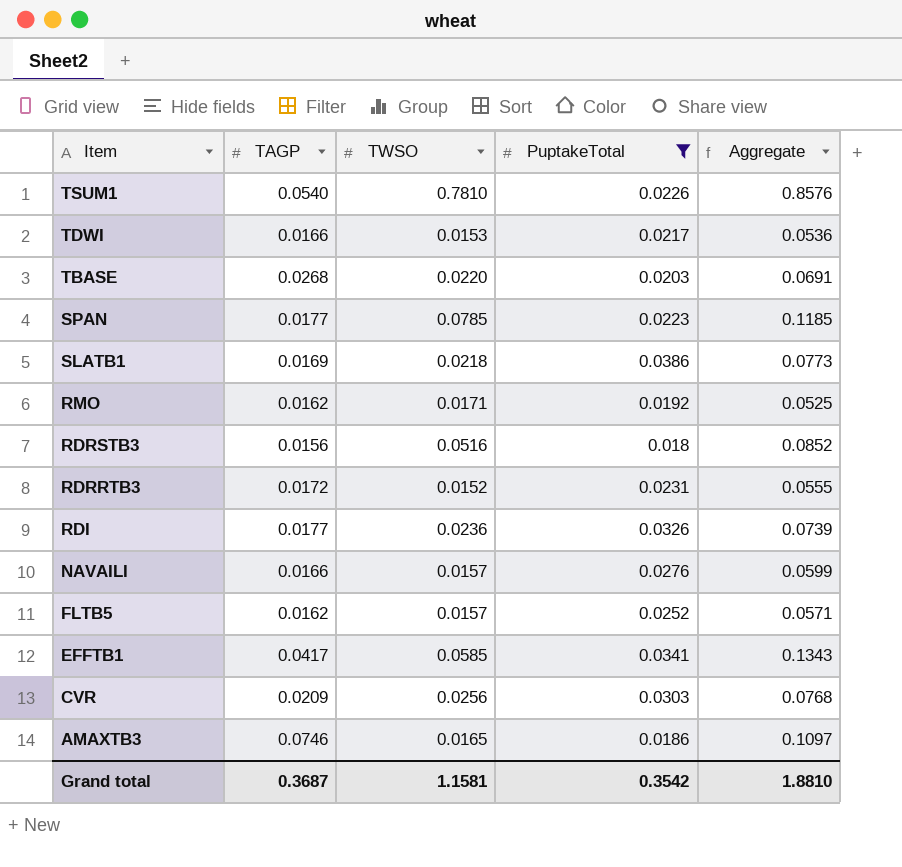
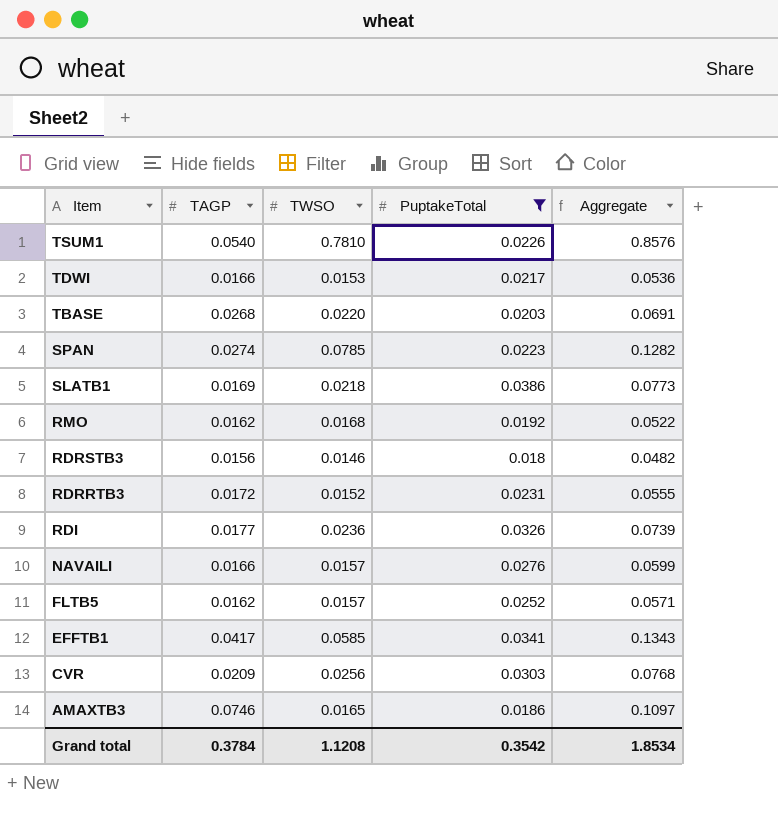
SPAN | TAGP: 0.0177 -> 0.0274
SPAN | Aggregate: 0.1185 -> 0.1282
RMO | TWSO: 0.0171 -> 0.0168
RMO | Aggregate: 0.0525 -> 0.0522
RDRSTB3 | TWSO: 0.0516 -> 0.0146
RDRSTB3 | Aggregate: 0.0852 -> 0.0482
Grand total | TAGP: 0.3687 -> 0.3784
Grand total | TWSO: 1.1581 -> 1.1208
Grand total | Aggregate: 1.8810 -> 1.8534

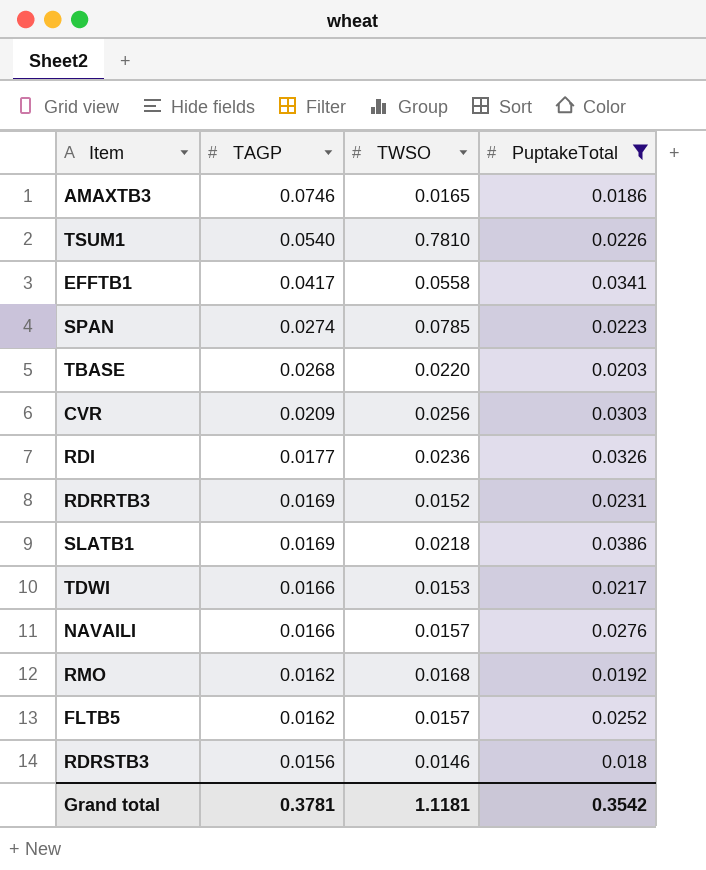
row order: Item descending -> TAGP descending
column Aggregate | formula: [TAGP] + [TWSO] + [PuptakeTotal] -> none
EFFTB1 | TWSO: 0.0585 -> 0.0558
RDRRTB3 | TAGP: 0.0172 -> 0.0169
Grand total | TAGP: 0.3784 -> 0.3781
Grand total | TWSO: 1.1208 -> 1.1181

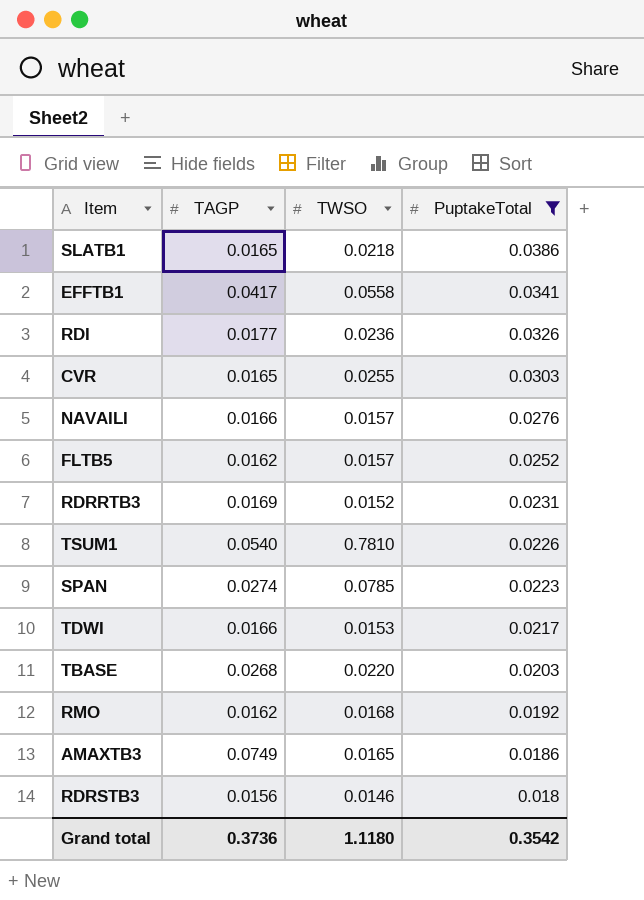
row order: TAGP descending -> PuptakeTotal descending
SLATB1 | TAGP: 0.0169 -> 0.0165
CVR | TAGP: 0.0209 -> 0.0165
CVR | TWSO: 0.0256 -> 0.0255
AMAXTB3 | TAGP: 0.0746 -> 0.0749
Grand total | TAGP: 0.3781 -> 0.3736
Grand total | TWSO: 1.1181 -> 1.1180

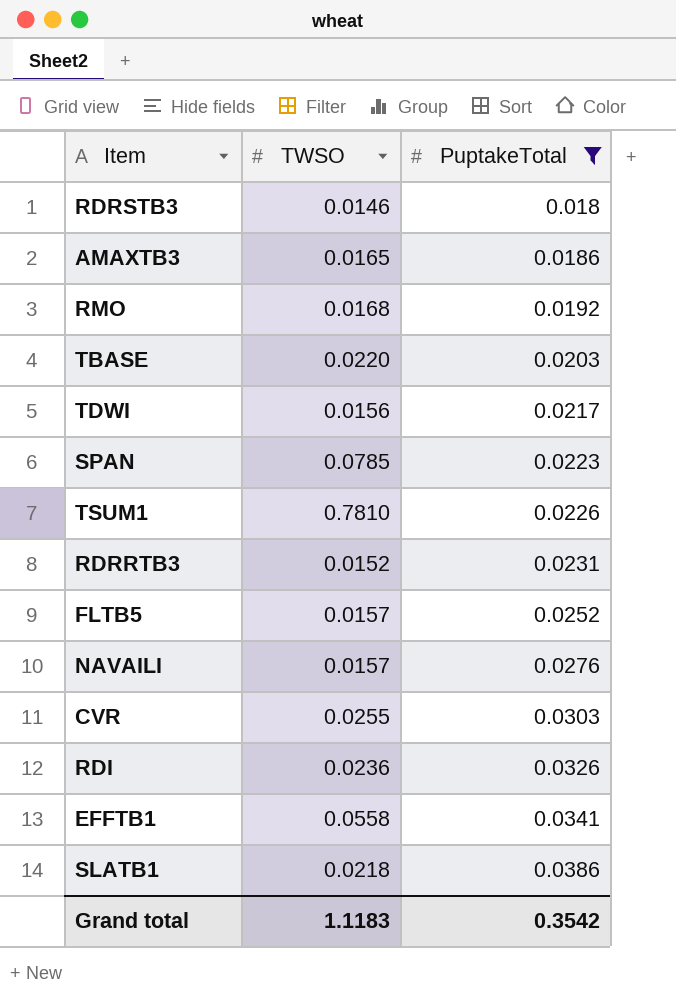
row order: PuptakeTotal descending -> PuptakeTotal ascending
column TAGP | position: 2 -> none
TDWI | TWSO: 0.0153 -> 0.0156
Grand total | TWSO: 1.1180 -> 1.1183

